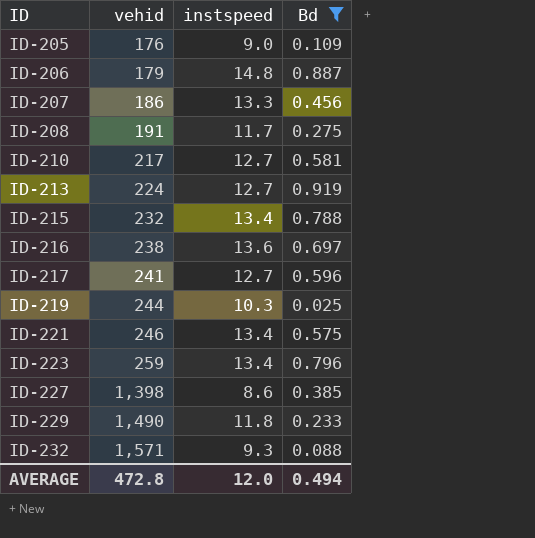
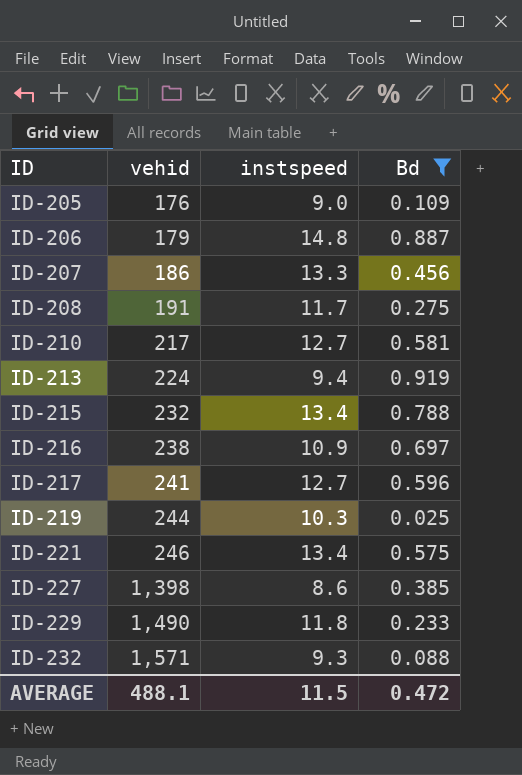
row ID-223: 259 | 13.4 | 0.796 -> none
ID-213 | instspeed: 12.7 -> 9.4
ID-216 | instspeed: 13.6 -> 10.9
AVERAGE | vehid: 472.8 -> 488.1
AVERAGE | instspeed: 12.0 -> 11.5
AVERAGE | Bd: 0.494 -> 0.472

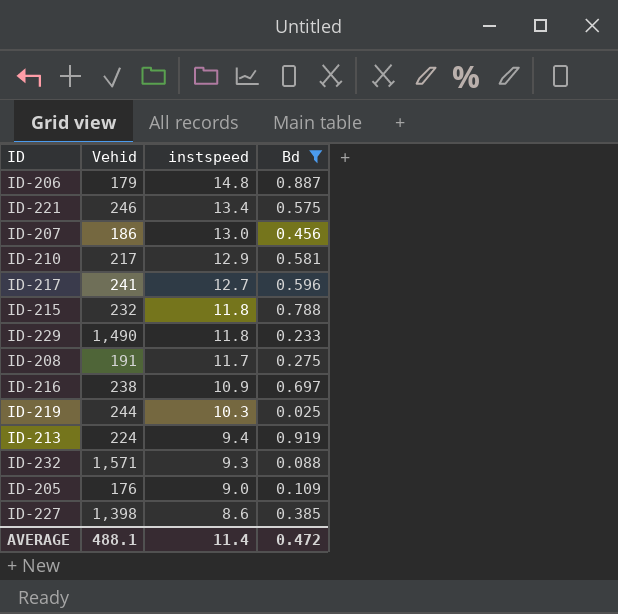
row order: ID ascending -> instspeed descending
column name: vehid -> Vehid
ID-207 | instspeed: 13.3 -> 13.0
ID-210 | instspeed: 12.7 -> 12.9
ID-215 | instspeed: 13.4 -> 11.8
AVERAGE | instspeed: 11.5 -> 11.4

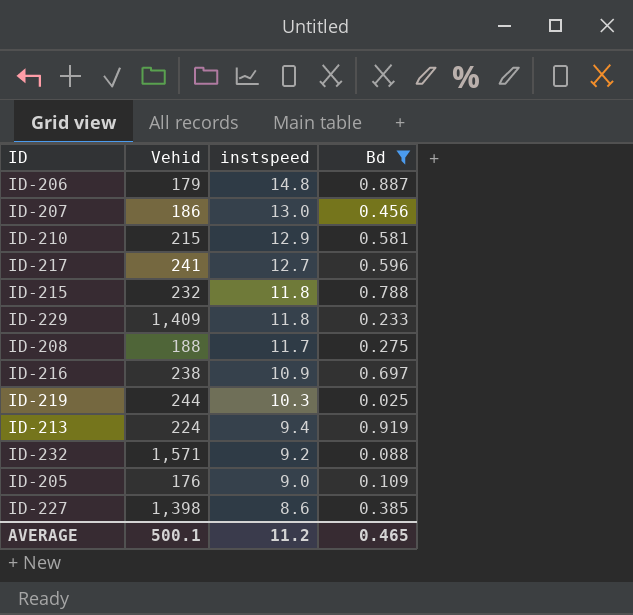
row ID-221: 246 | 13.4 | 0.575 -> none
ID-210 | Vehid: 217 -> 215
ID-229 | Vehid: 1,490 -> 1,409
ID-208 | Vehid: 191 -> 188
ID-232 | instspeed: 9.3 -> 9.2
AVERAGE | Vehid: 488.1 -> 500.1
AVERAGE | instspeed: 11.4 -> 11.2
AVERAGE | Bd: 0.472 -> 0.465

